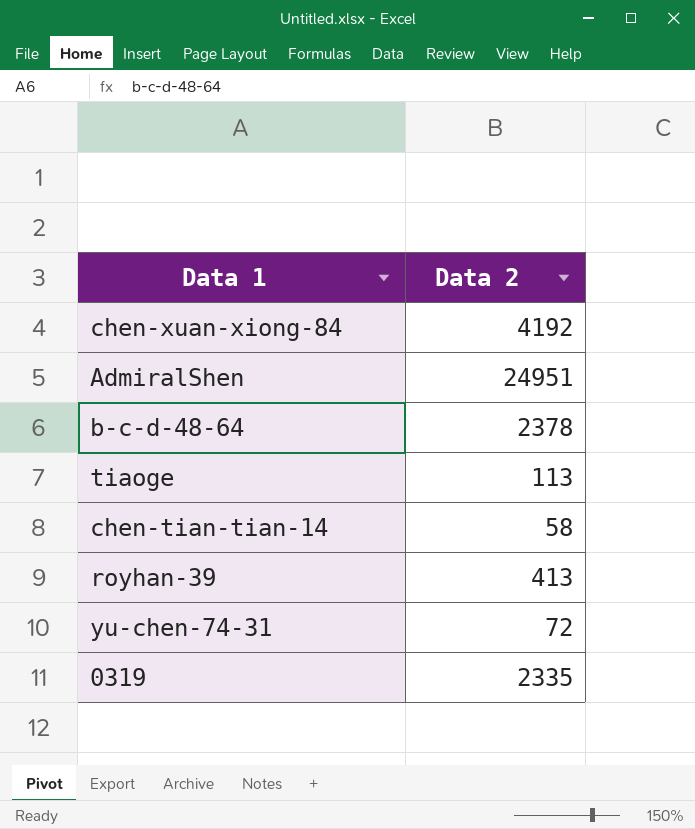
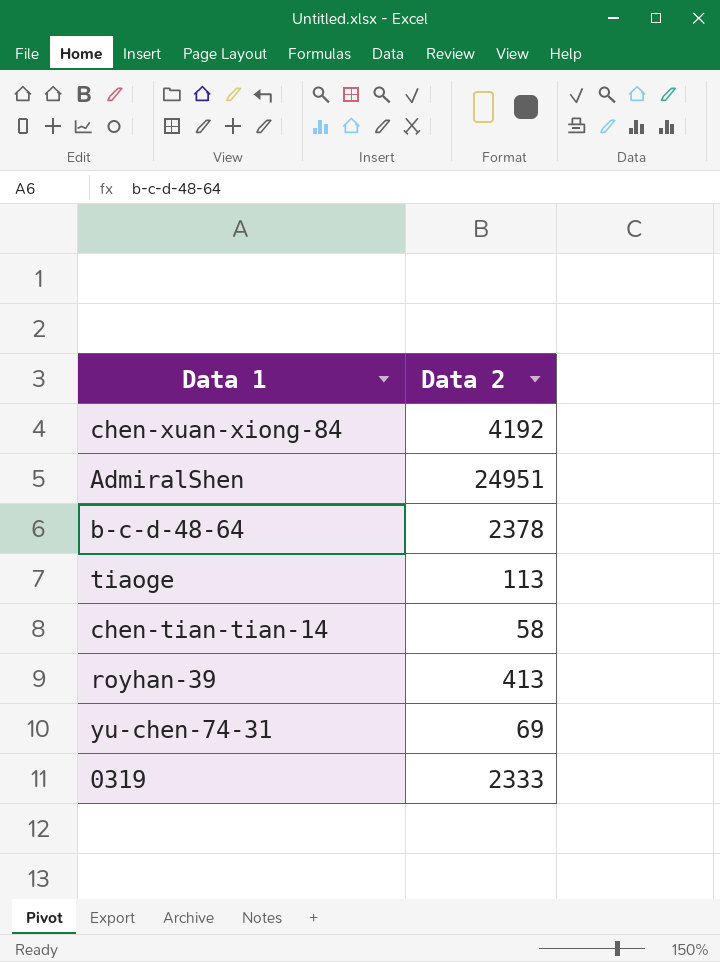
yu-chen-74-31 | Data 2: 72 -> 69
0319 | Data 2: 2335 -> 2333

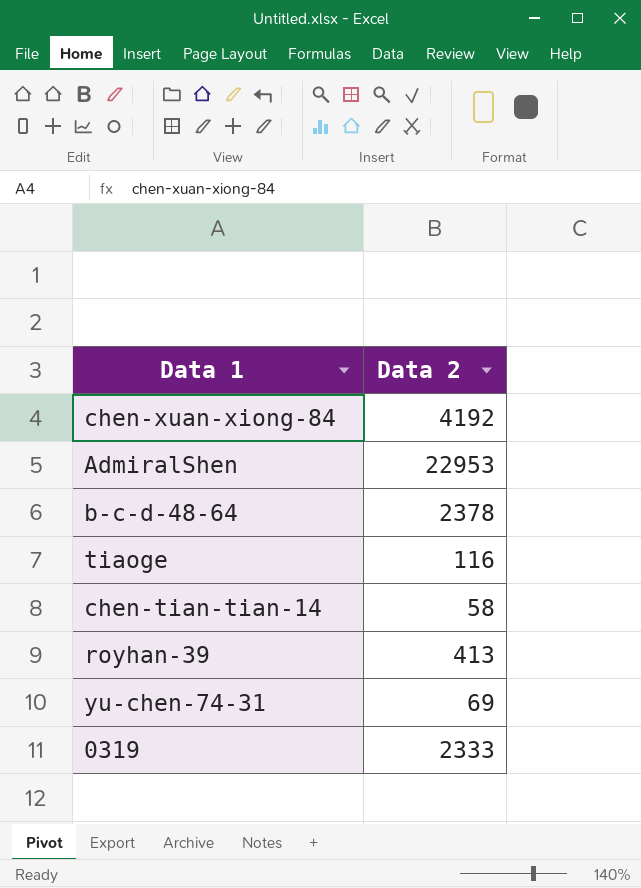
AdmiralShen | Data 2: 24951 -> 22953
tiaoge | Data 2: 113 -> 116

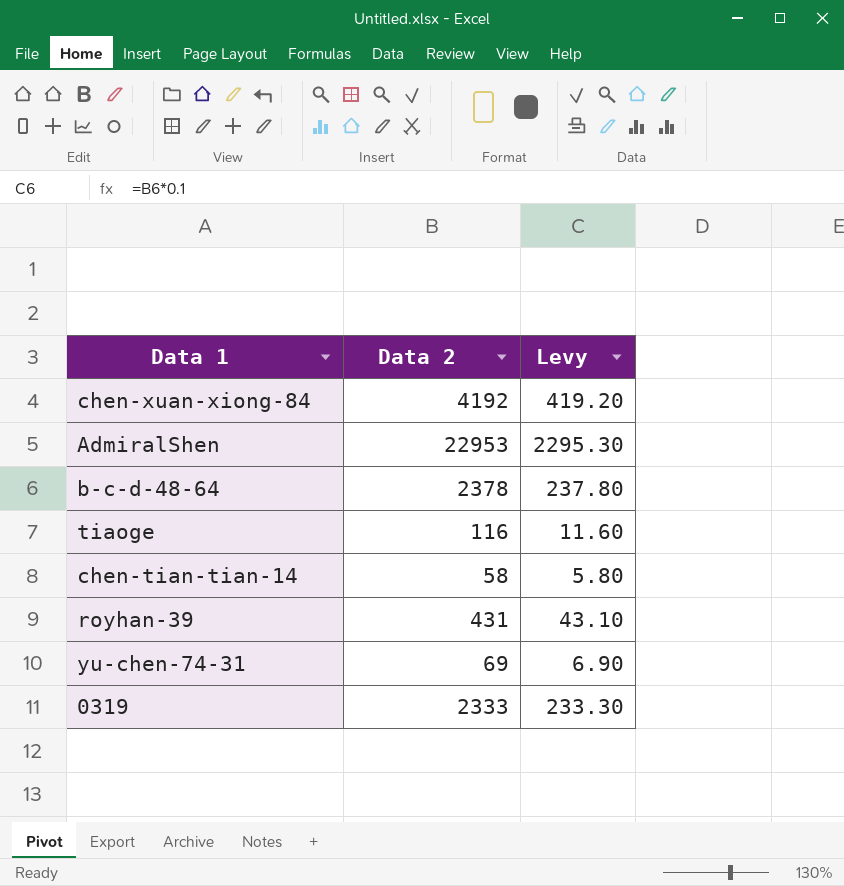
column Levy | formula: none -> [Data 2] * 0.1
royhan-39 | Data 2: 413 -> 431

